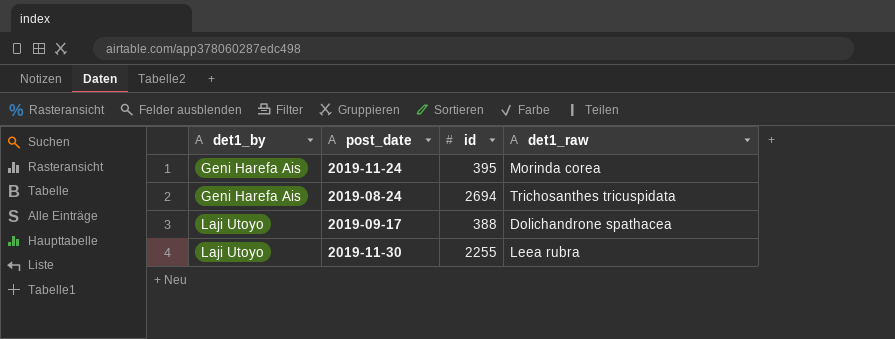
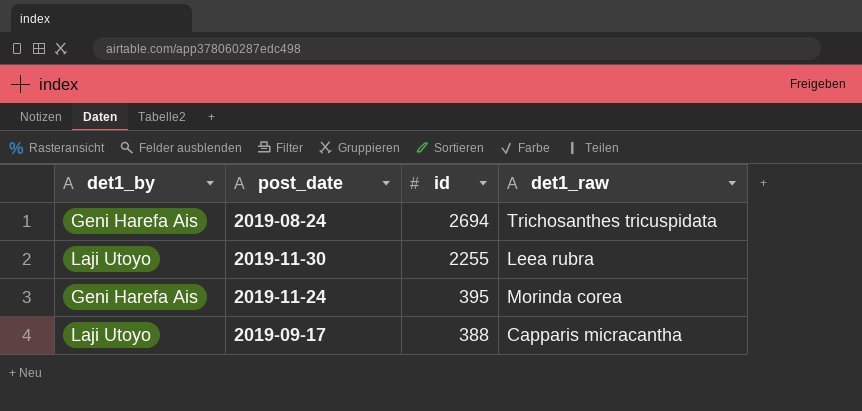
row order: det1_by ascending -> id descending
2019-09-17 | det1_raw: Dolichandrone spathacea -> Capparis micracantha

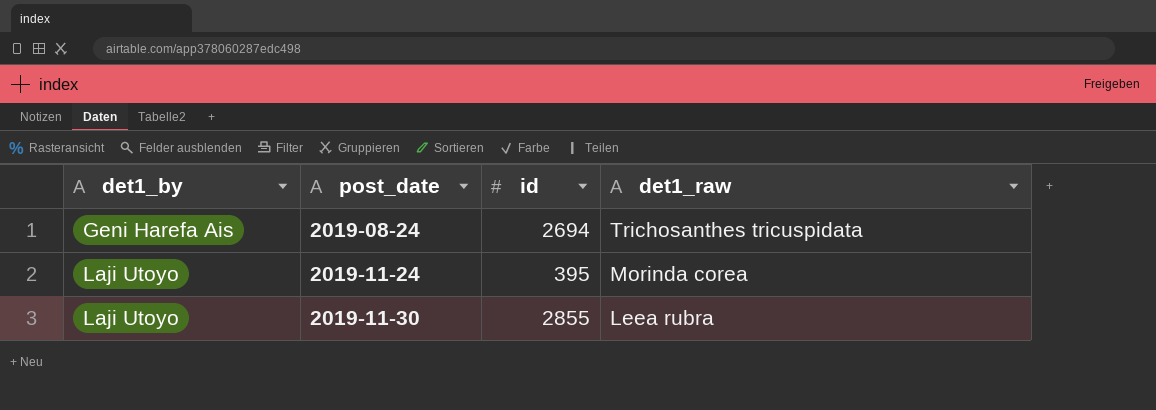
row order: id descending -> det1_by ascending
row 2019-09-17: Laji Utoyo | 388 | Capparis micracantha -> none
2019-11-24 | det1_by: Geni Harefa Ais -> Laji Utoyo
2019-11-30 | id: 2255 -> 2855

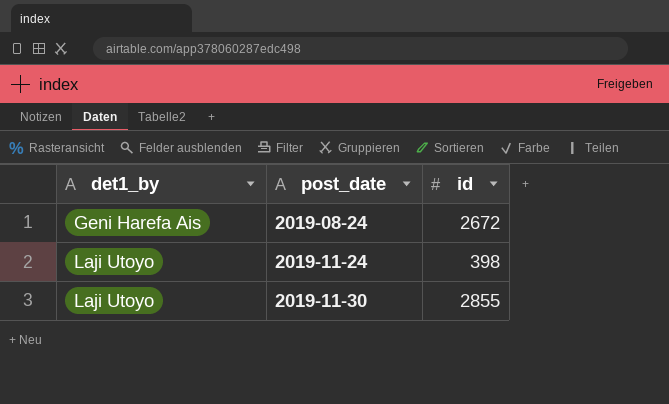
column det1_raw | position: 4 -> none
2019-08-24 | id: 2694 -> 2672
2019-11-24 | id: 395 -> 398

